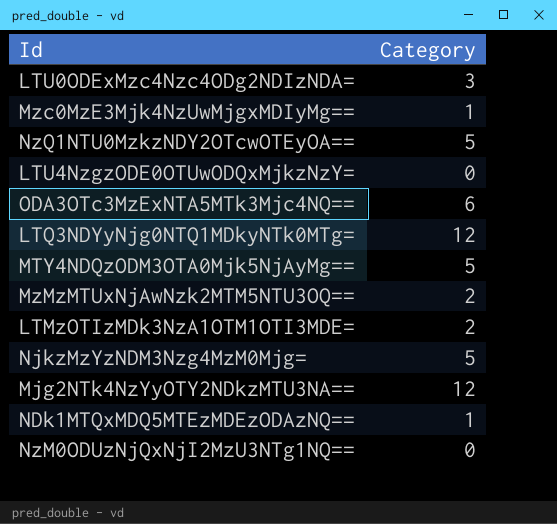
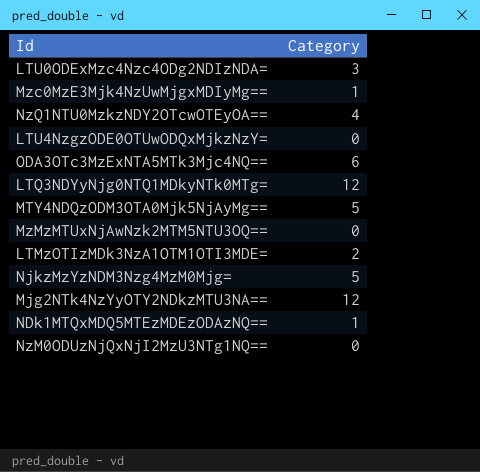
NzQ1NTU0MzkzNDY2OTcwOTEyOA== | Category: 5 -> 4
MzMzMTUxNjAwNzk2MTM5NTU3OQ== | Category: 2 -> 0

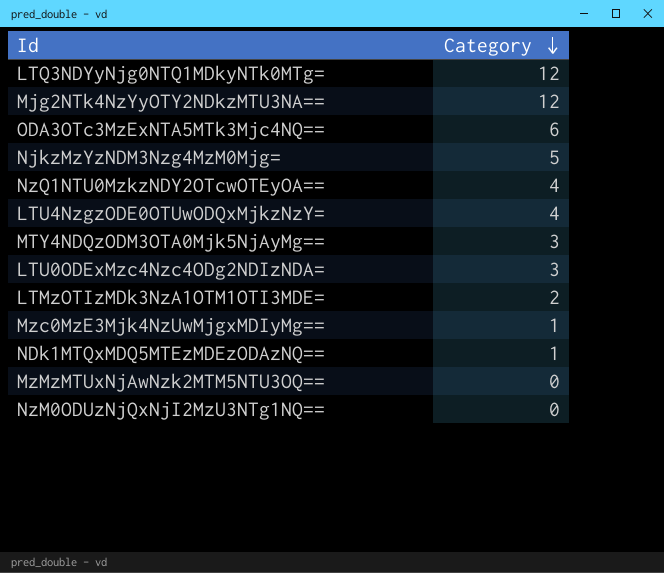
row order: none -> Category descending
LTU4NzgzODE0OTUwODQxMjkzNzY= | Category: 0 -> 4
MTY4NDQzODM3OTA0Mjk5NjAyMg== | Category: 5 -> 3

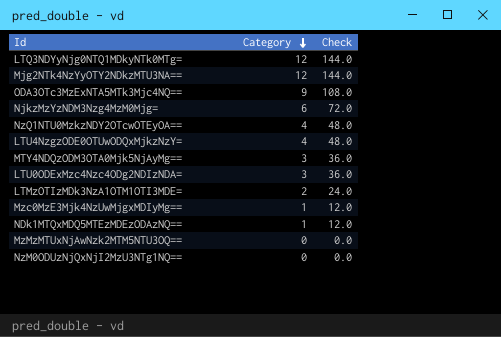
column Check | formula: none -> [Category] * 12
ODA3OTc3MzExNTA5MTk3Mjc4NQ== | Category: 6 -> 9
NjkzMzYzNDM3Nzg4MzM0Mjg= | Category: 5 -> 6

